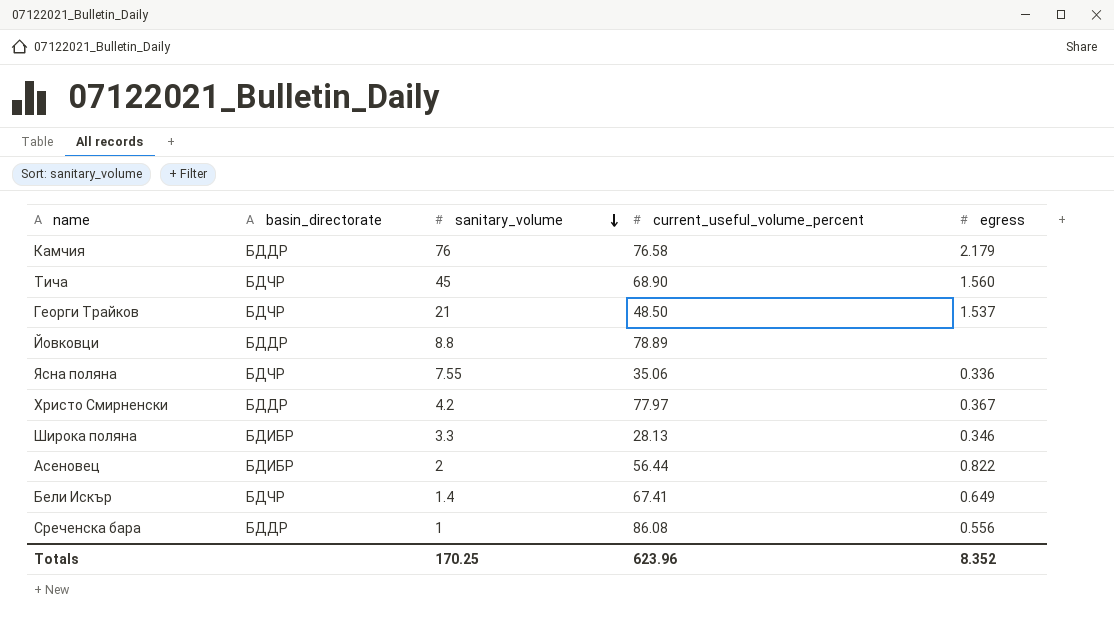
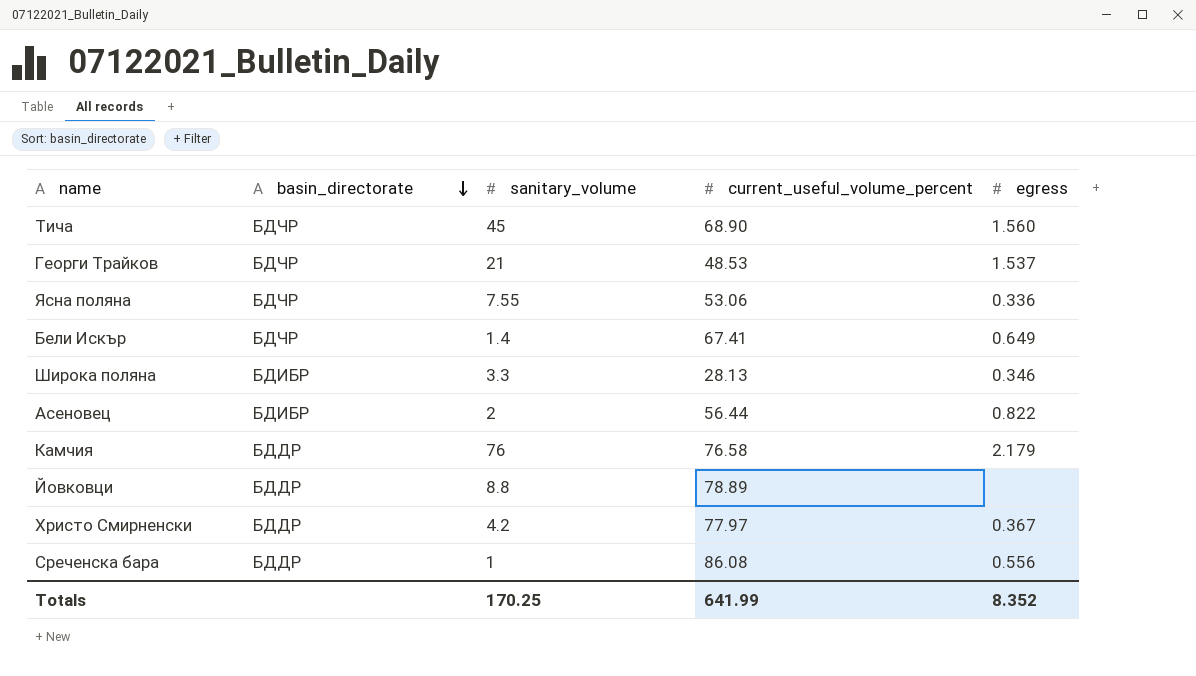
row order: sanitary_volume descending -> basin_directorate descending
Георги Трайков | current_useful_volume_percent: 48.50 -> 48.53
Ясна поляна | current_useful_volume_percent: 35.06 -> 53.06
Totals | current_useful_volume_percent: 623.96 -> 641.99

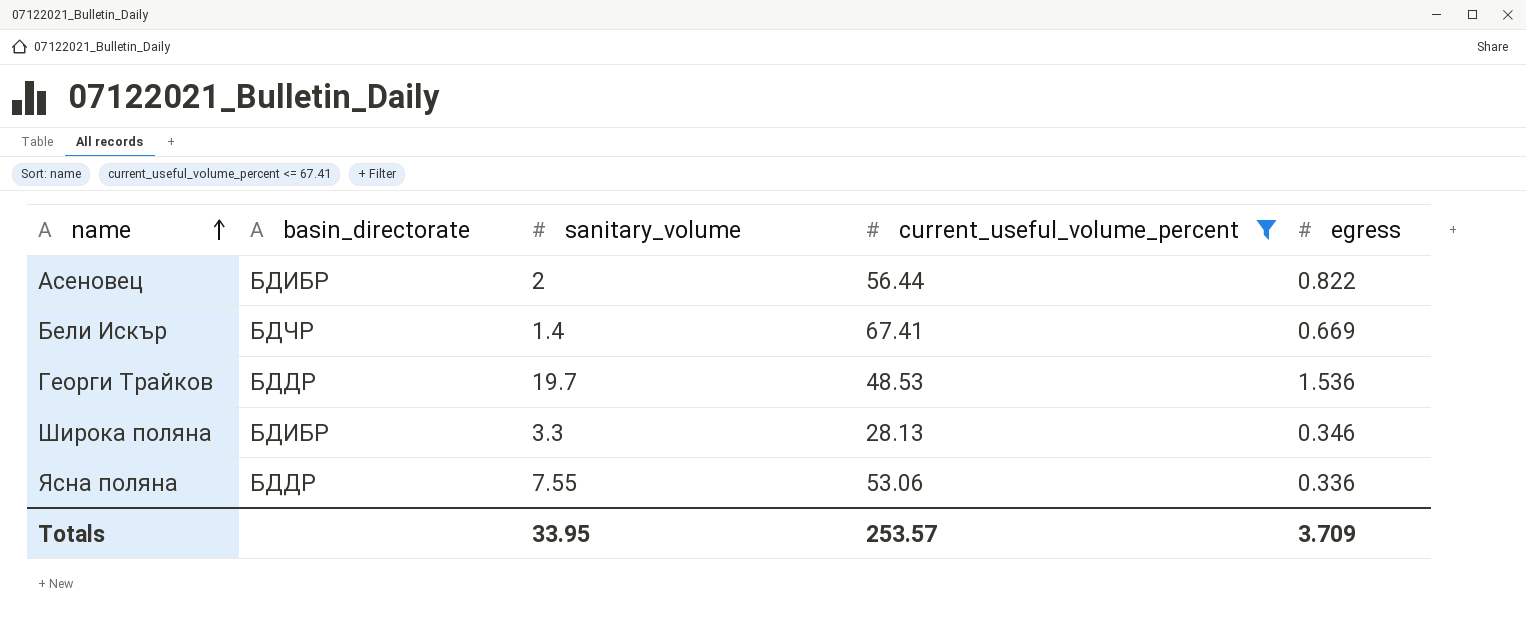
filter: none -> current_useful_volume_percent <= 67.41
row order: basin_directorate descending -> name ascending
Бели Искър | egress: 0.649 -> 0.669
Георги Трайков | basin_directorate: БДЧР -> БДДР
Георги Трайков | sanitary_volume: 21 -> 19.7
Георги Трайков | egress: 1.537 -> 1.536
Ясна поляна | basin_directorate: БДЧР -> БДДР
Totals | sanitary_volume: 170.25 -> 33.95
Totals | current_useful_volume_percent: 641.99 -> 253.57
Totals | egress: 8.352 -> 3.709

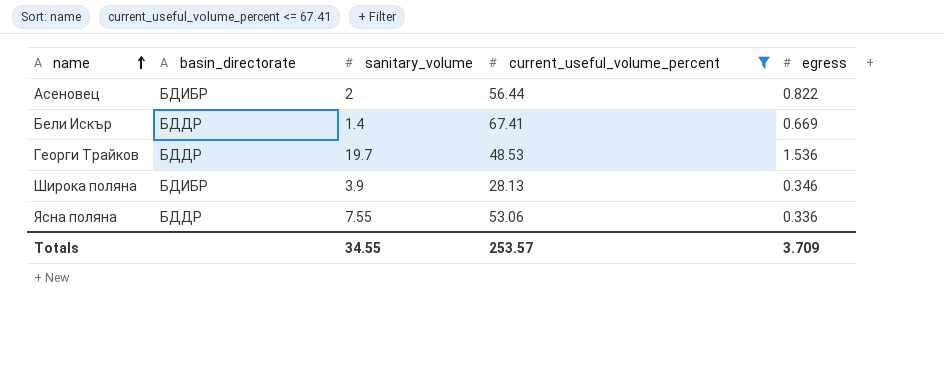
Бели Искър | basin_directorate: БДЧР -> БДДР
Широка поляна | sanitary_volume: 3.3 -> 3.9
Totals | sanitary_volume: 33.95 -> 34.55

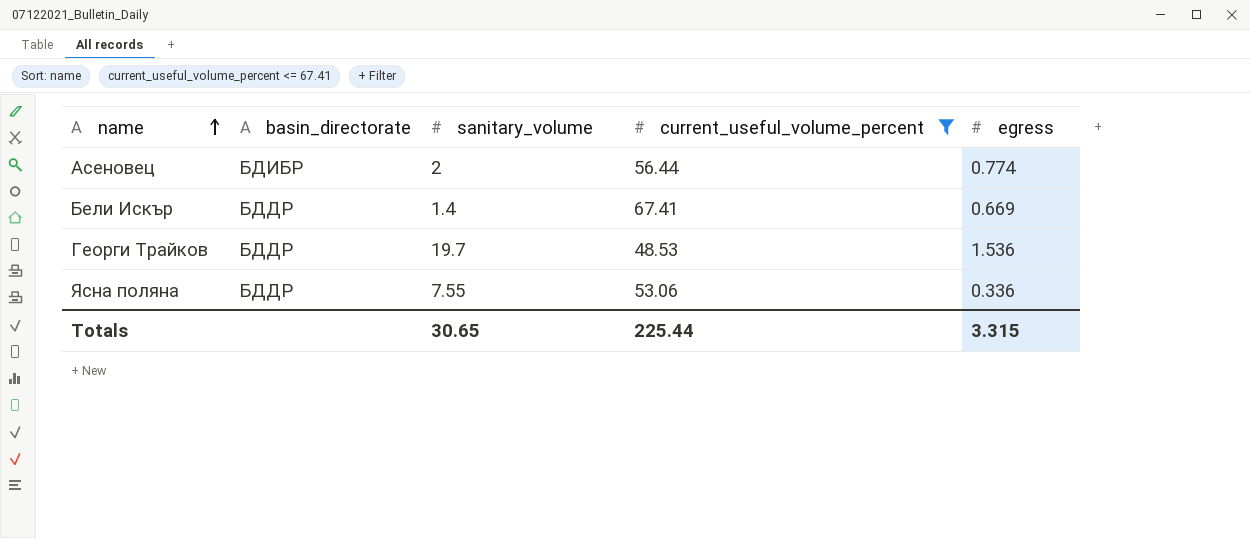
row Широка поляна: БДИБР | 3.9 | 28.13 | 0.346 -> none
Асеновец | egress: 0.822 -> 0.774
Totals | sanitary_volume: 34.55 -> 30.65
Totals | current_useful_volume_percent: 253.57 -> 225.44
Totals | egress: 3.709 -> 3.315

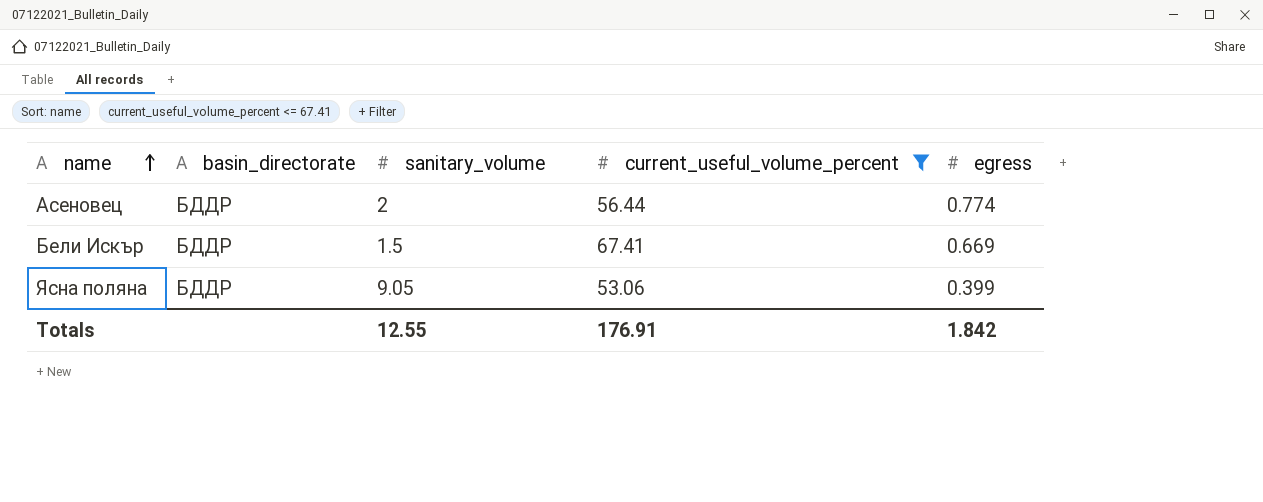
row Георги Трайков: БДДР | 19.7 | 48.53 | 1.536 -> none
Асеновец | basin_directorate: БДИБР -> БДДР
Бели Искър | sanitary_volume: 1.4 -> 1.5
Ясна поляна | sanitary_volume: 7.55 -> 9.05
Ясна поляна | egress: 0.336 -> 0.399
Totals | sanitary_volume: 30.65 -> 12.55
Totals | current_useful_volume_percent: 225.44 -> 176.91
Totals | egress: 3.315 -> 1.842

